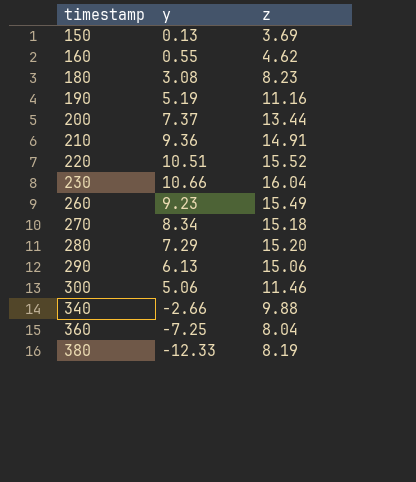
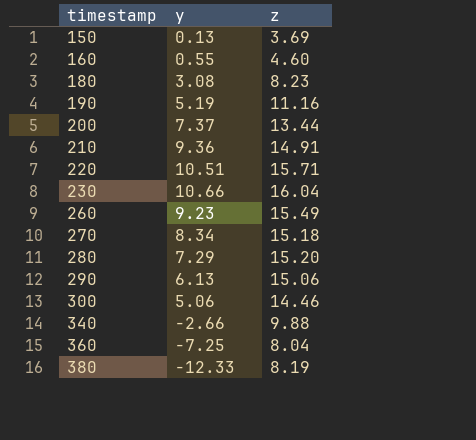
160 | z: 4.62 -> 4.60
220 | z: 15.52 -> 15.71
300 | z: 11.46 -> 14.46

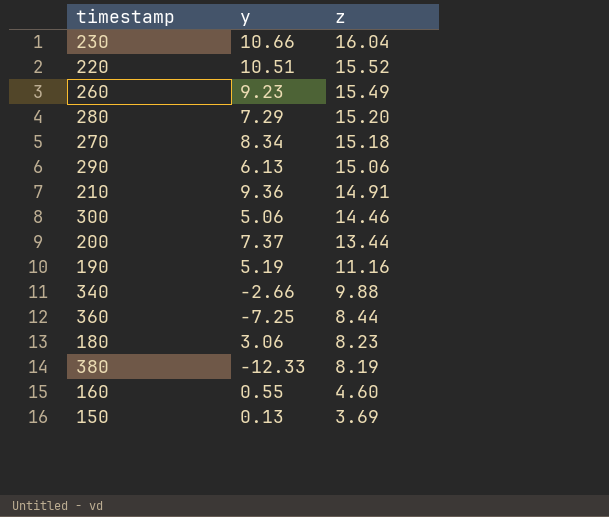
row order: timestamp ascending -> z descending
220 | z: 15.71 -> 15.52
360 | z: 8.04 -> 8.44
180 | y: 3.08 -> 3.06

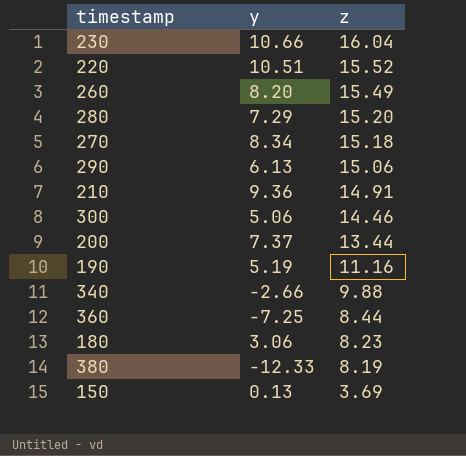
row 160: 0.55 | 4.60 -> none
260 | y: 9.23 -> 8.20

